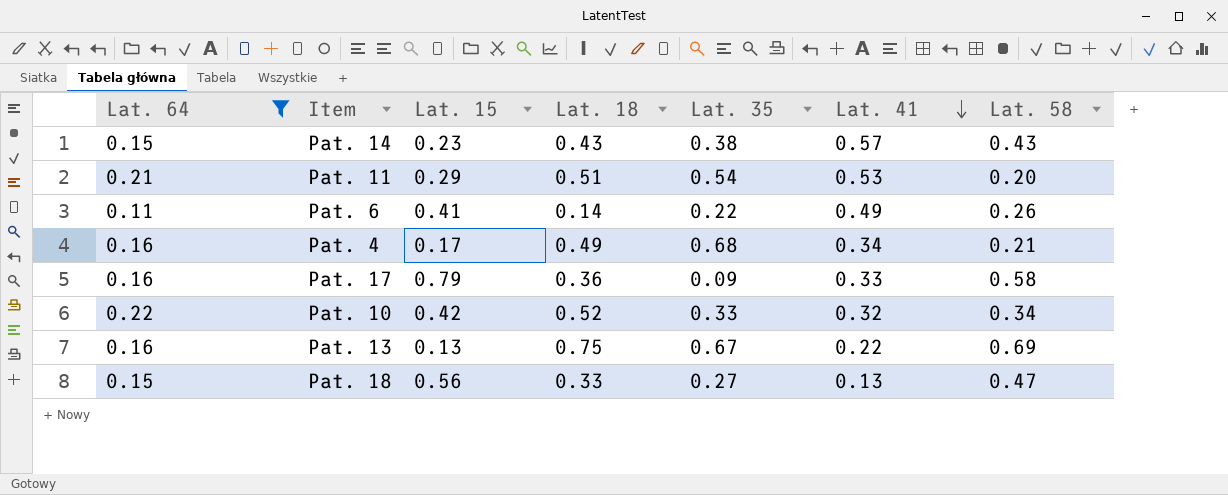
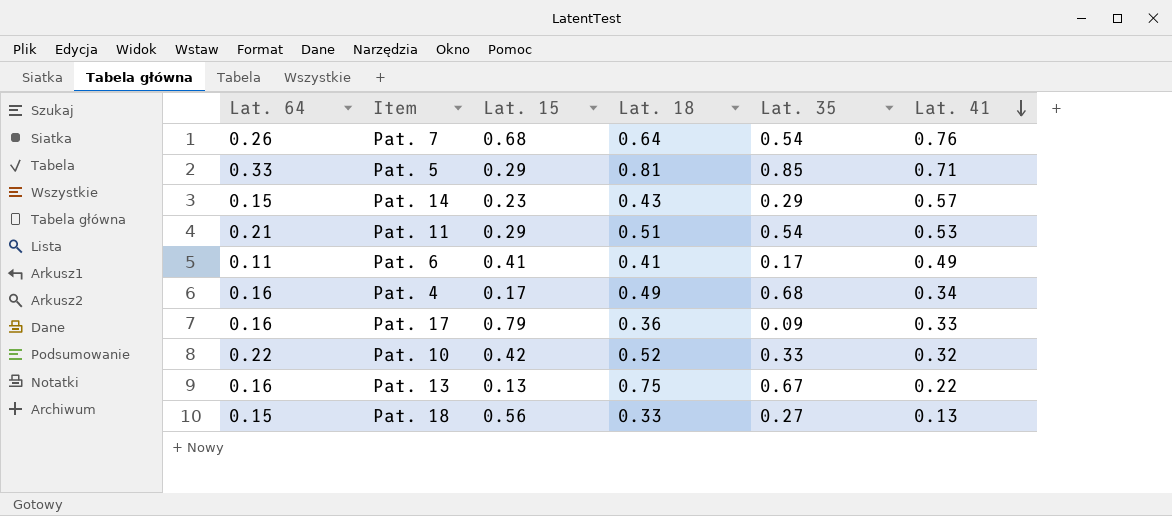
filter: Lat. 64 <= 0.22 -> none
column Lat. 58 | position: 7 -> none
Pat. 14 | Lat. 35: 0.38 -> 0.29
Pat. 6 | Lat. 18: 0.14 -> 0.41
Pat. 6 | Lat. 35: 0.22 -> 0.17

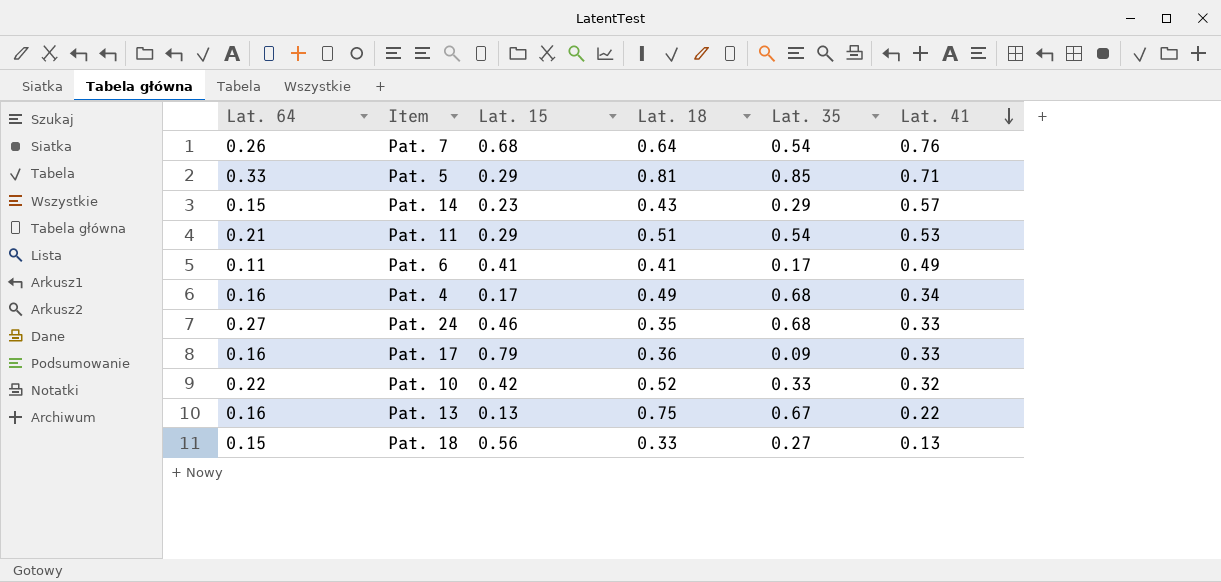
row Pat. 24: none -> 0.27 | 0.46 | 0.35 | 0.68 | 0.33

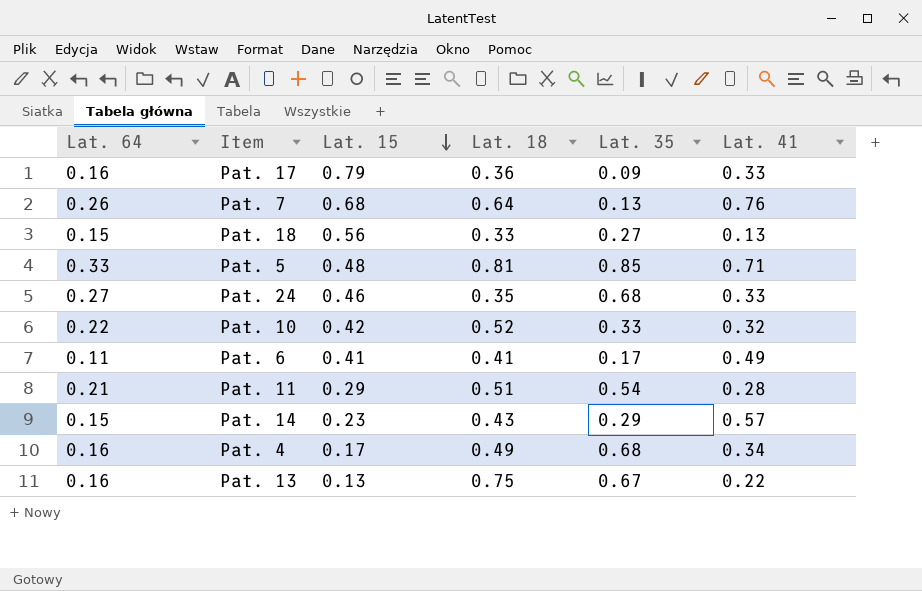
row order: Lat. 41 descending -> Lat. 15 descending
Pat. 7 | Lat. 35: 0.54 -> 0.13
Pat. 5 | Lat. 15: 0.29 -> 0.48
Pat. 11 | Lat. 41: 0.53 -> 0.28

